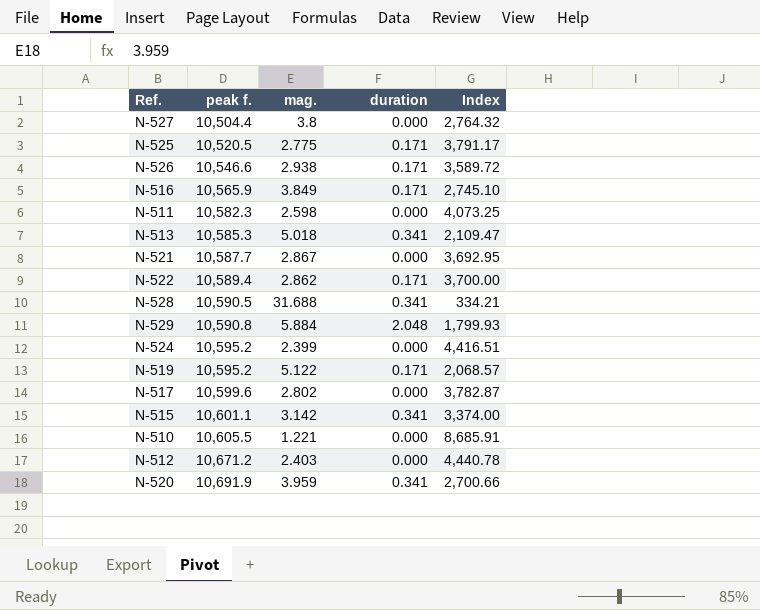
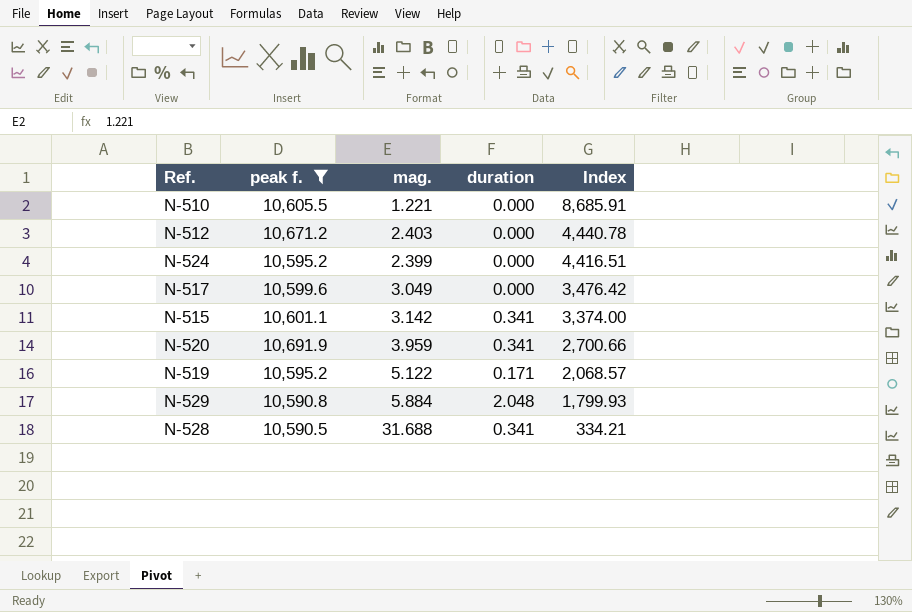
filter: none -> peak f. >= 10,590.5
row order: peak f. ascending -> Index descending
N-517 | mag.: 2.802 -> 3.049
N-517 | Index: 3,782.87 -> 3,476.42

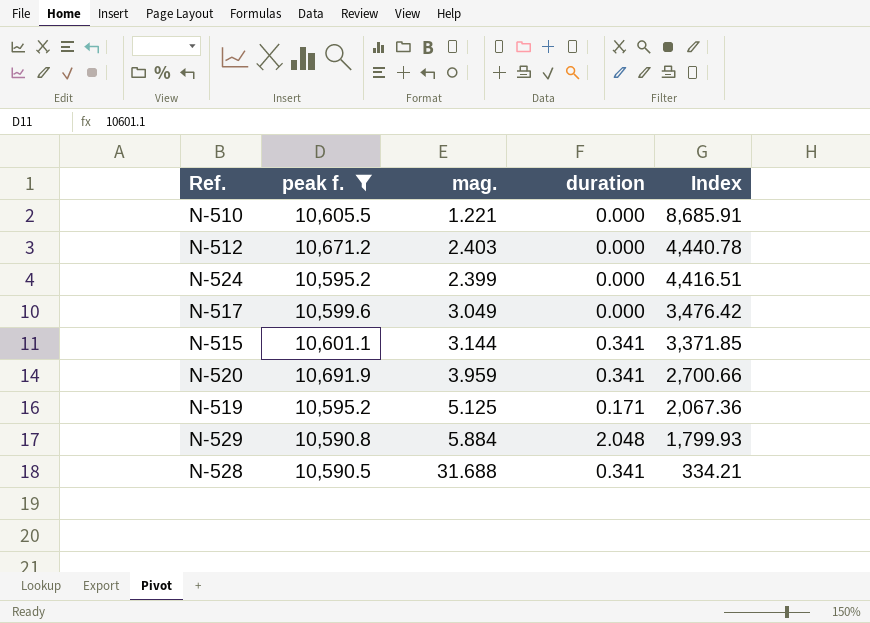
N-515 | mag.: 3.142 -> 3.144
N-515 | Index: 3,374.00 -> 3,371.85
N-519 | mag.: 5.122 -> 5.125
N-519 | Index: 2,068.57 -> 2,067.36

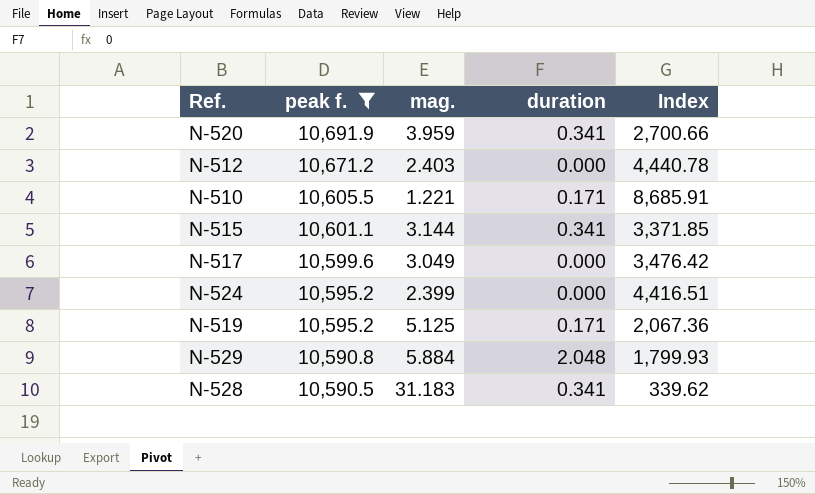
row order: Index descending -> peak f. descending
N-510 | duration: 0.000 -> 0.171
N-528 | mag.: 31.688 -> 31.183
N-528 | Index: 334.21 -> 339.62

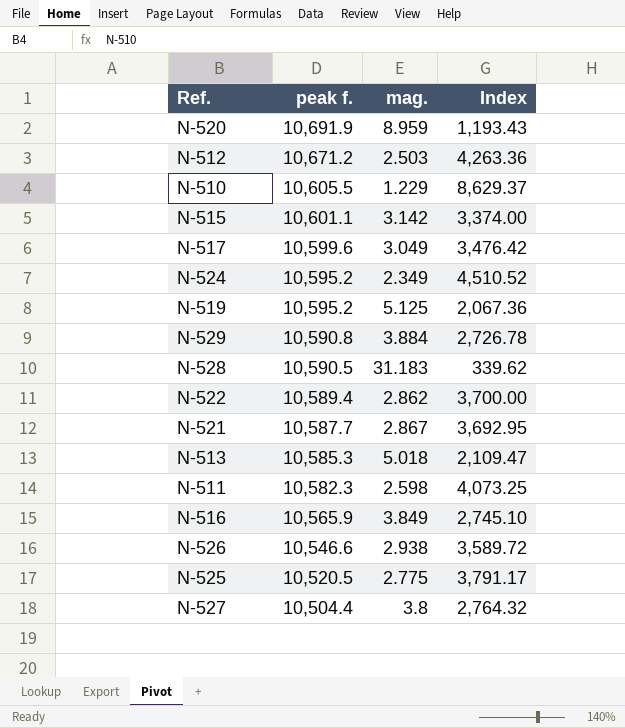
filter: peak f. >= 10,590.5 -> none
column duration | position: 4 -> none
N-520 | mag.: 3.959 -> 8.959
N-520 | Index: 2,700.66 -> 1,193.43
N-512 | mag.: 2.403 -> 2.503
N-512 | Index: 4,440.78 -> 4,263.36
N-510 | mag.: 1.221 -> 1.229
N-510 | Index: 8,685.91 -> 8,629.37
N-515 | mag.: 3.144 -> 3.142
N-515 | Index: 3,371.85 -> 3,374.00
N-524 | mag.: 2.399 -> 2.349
N-524 | Index: 4,416.51 -> 4,510.52
N-529 | mag.: 5.884 -> 3.884
N-529 | Index: 1,799.93 -> 2,726.78

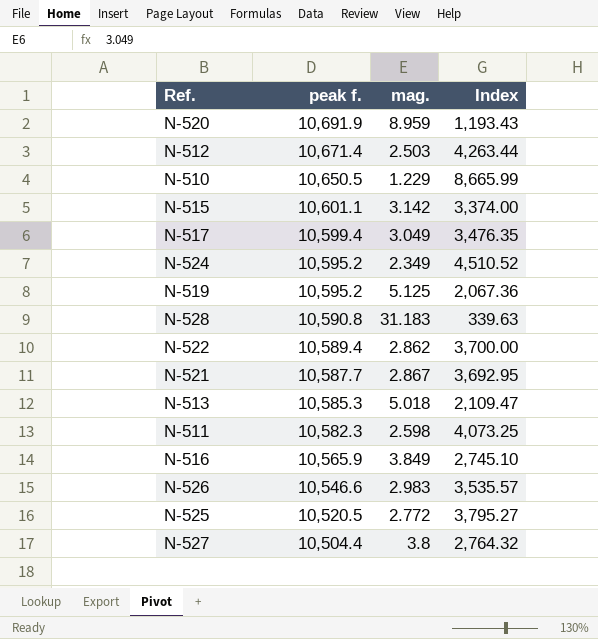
row N-529: 10,590.8 | 3.884 | 2,726.78 -> none
N-512 | peak f.: 10,671.2 -> 10,671.4
N-512 | Index: 4,263.36 -> 4,263.44
N-510 | peak f.: 10,605.5 -> 10,650.5
N-510 | Index: 8,629.37 -> 8,665.99
N-517 | peak f.: 10,599.6 -> 10,599.4
N-517 | Index: 3,476.42 -> 3,476.35
N-528 | peak f.: 10,590.5 -> 10,590.8
N-528 | Index: 339.62 -> 339.63
N-526 | mag.: 2.938 -> 2.983
N-526 | Index: 3,589.72 -> 3,535.57
N-525 | mag.: 2.775 -> 2.772
N-525 | Index: 3,791.17 -> 3,795.27

